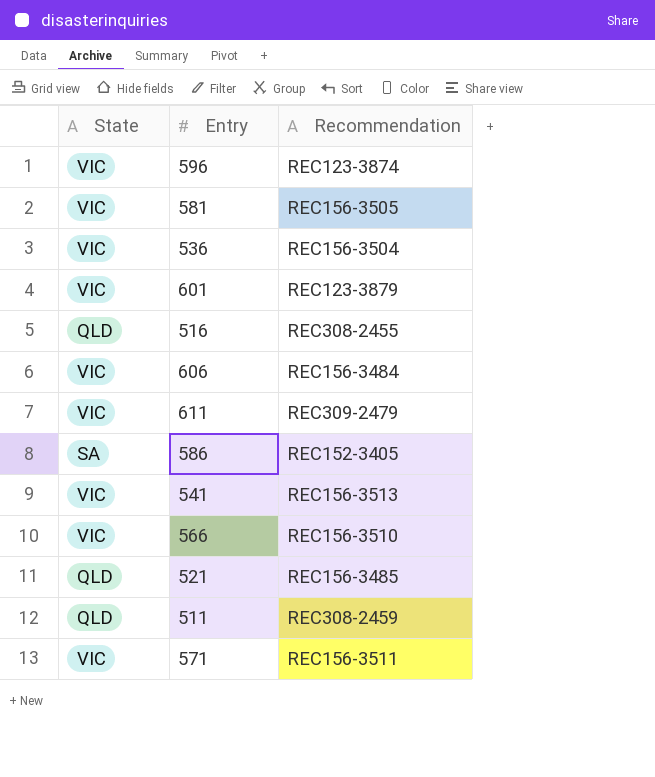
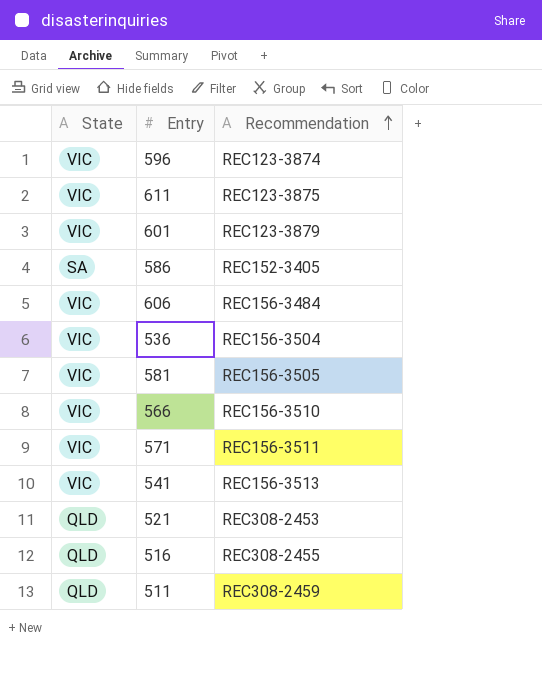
row order: none -> Recommendation ascending
611 | Recommendation: REC309-2479 -> REC123-3875
521 | Recommendation: REC156-3485 -> REC308-2453

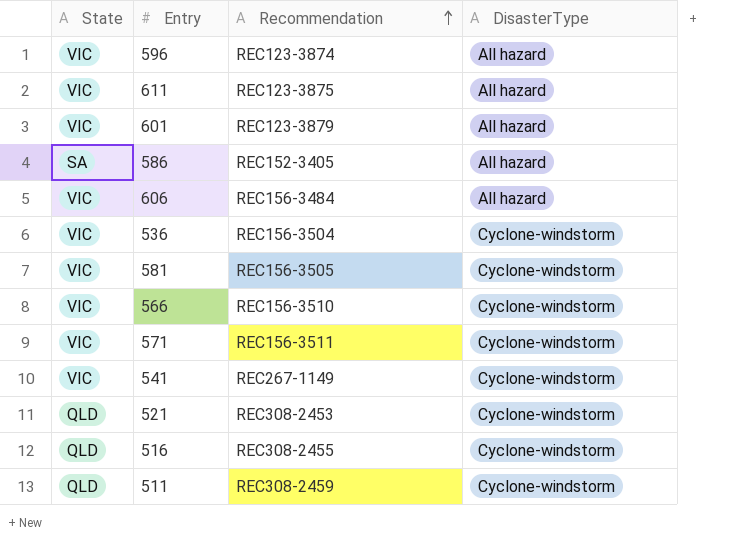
column DisasterType | position: none -> 4
541 | Recommendation: REC156-3513 -> REC267-1149

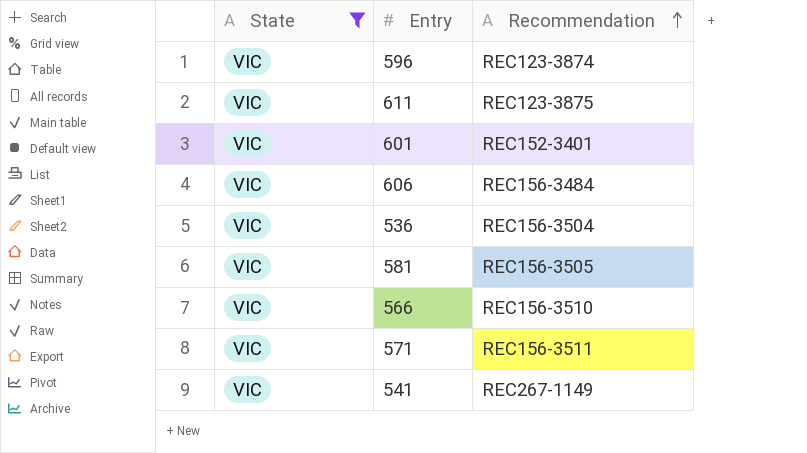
filter: none -> State = VIC
column DisasterType | position: 4 -> none
601 | Recommendation: REC123-3879 -> REC152-3401

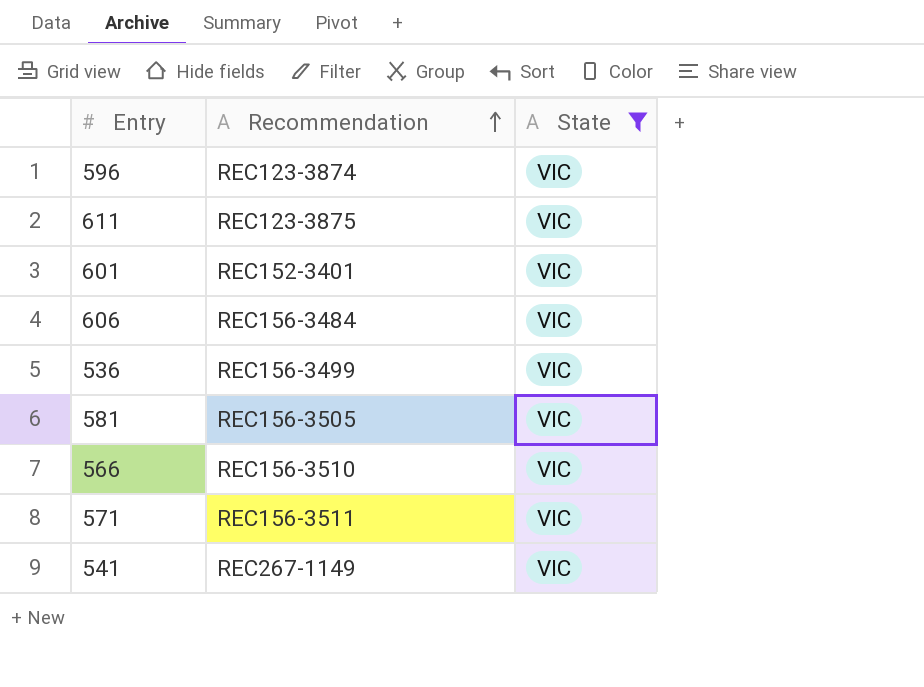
column State | position: 1 -> 3
536 | Recommendation: REC156-3504 -> REC156-3499

